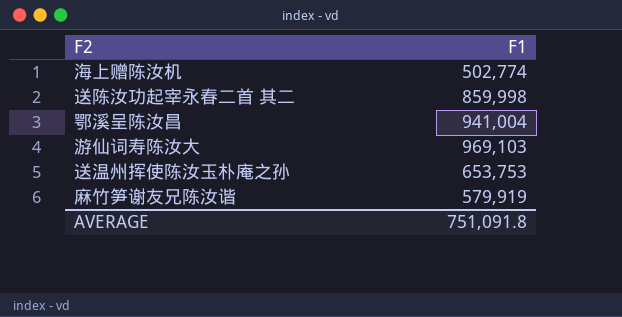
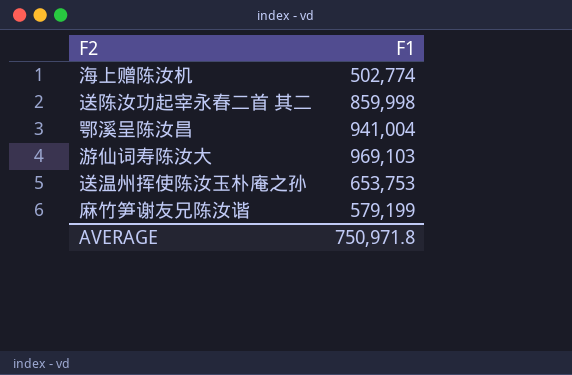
麻竹笋谢友兄陈汝谐 | F1: 579,919 -> 579,199
AVERAGE | F1: 751,091.8 -> 750,971.8

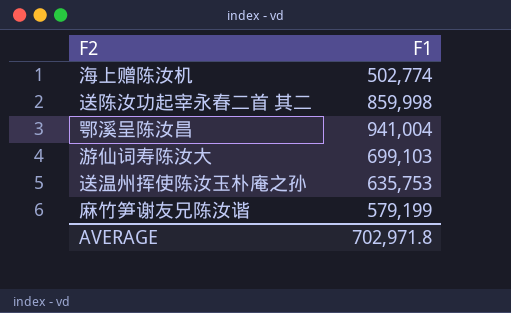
游仙词寿陈汝大 | F1: 969,103 -> 699,103
送温州挥使陈汝玉朴庵之孙 | F1: 653,753 -> 635,753
AVERAGE | F1: 750,971.8 -> 702,971.8

